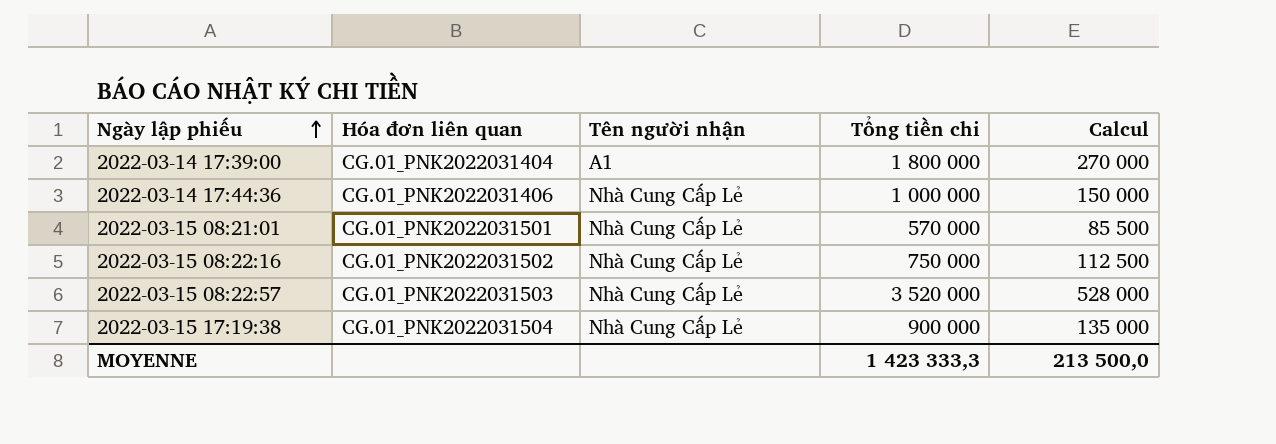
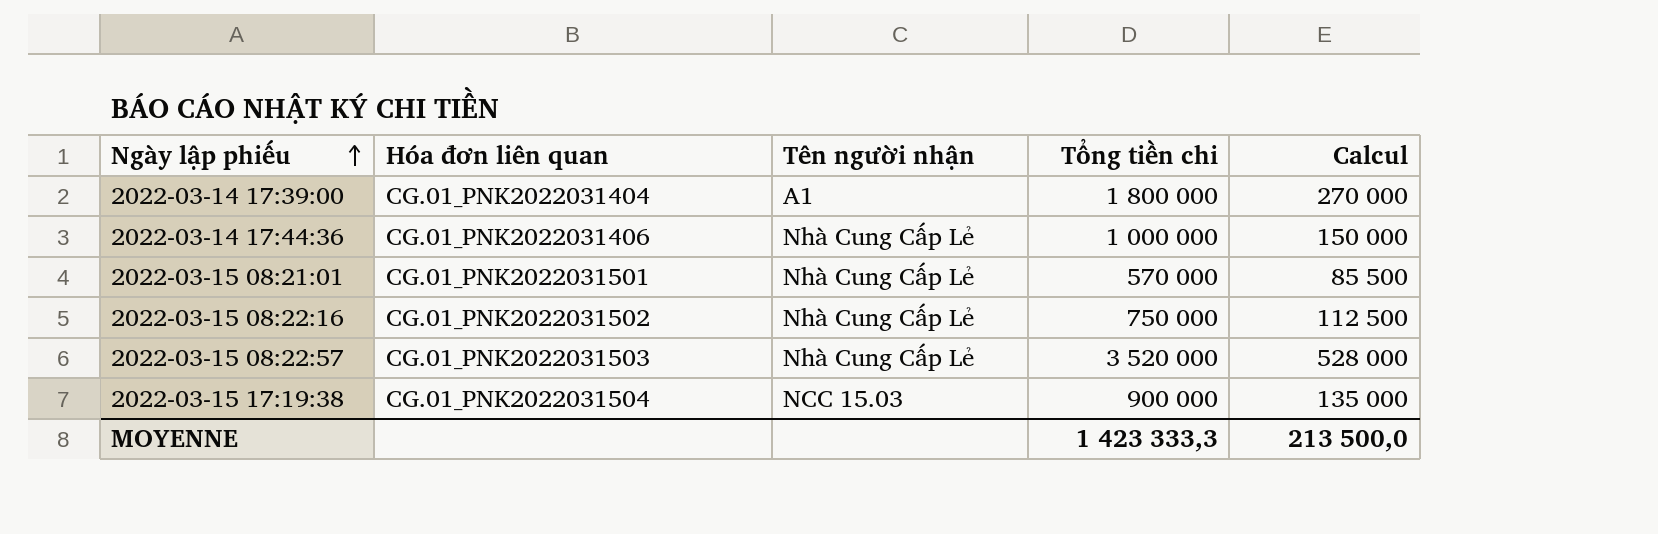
2022-03-15 17:19:38 | Tên người nhận: Nhà Cung Cấp Lẻ -> NCC 15.03

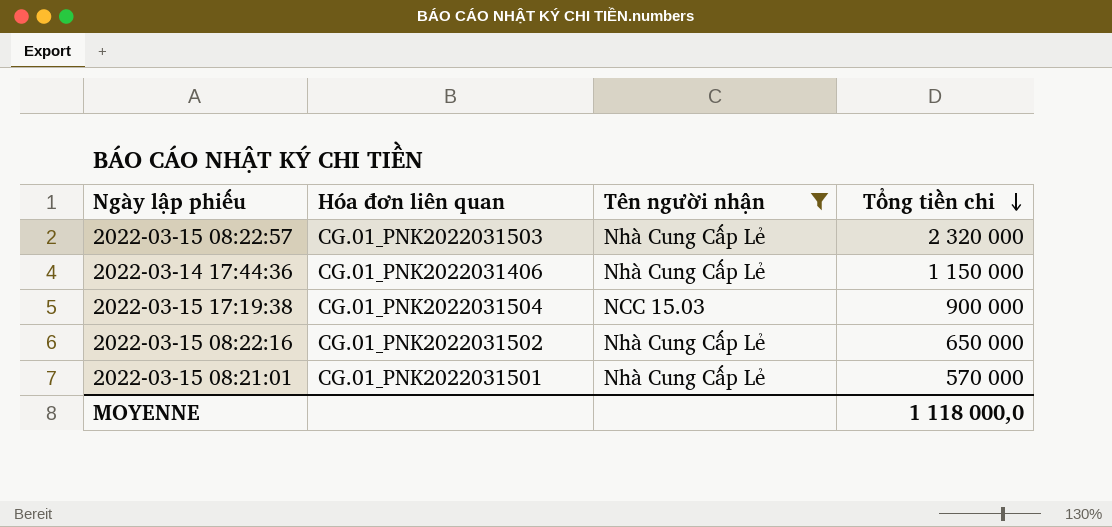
filter: none -> Tên người nhận != A1
row order: Ngày lập phiếu ascending -> Tổng tiền chi descending
column Calcul | formula: [Tổng tiền chi] * 0,15 -> none
2022-03-15 08:22:57 | Tổng tiền chi: 3 520 000 -> 2 320 000
2022-03-14 17:44:36 | Tổng tiền chi: 1 000 000 -> 1 150 000
2022-03-15 08:22:16 | Tổng tiền chi: 750 000 -> 650 000
MOYENNE | Tổng tiền chi: 1 423 333,3 -> 1 118 000,0

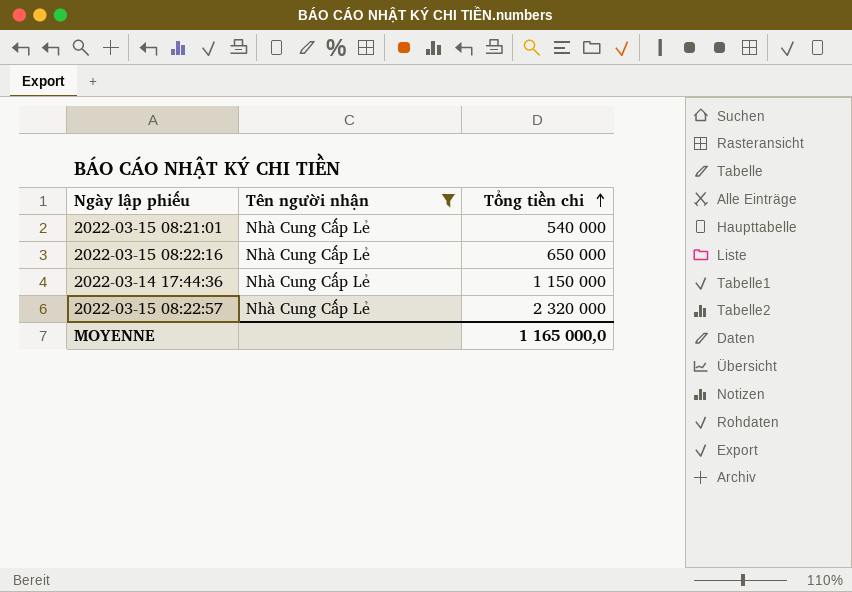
row order: Tổng tiền chi descending -> Tổng tiền chi ascending
column Hóa đơn liên quan | position: 2 -> none
row 2022-03-15 17:19:38: CG.01_PNK2022031504 | NCC 15.03 | 900 000 -> none
2022-03-15 08:21:01 | Tổng tiền chi: 570 000 -> 540 000
MOYENNE | Tổng tiền chi: 1 118 000,0 -> 1 165 000,0

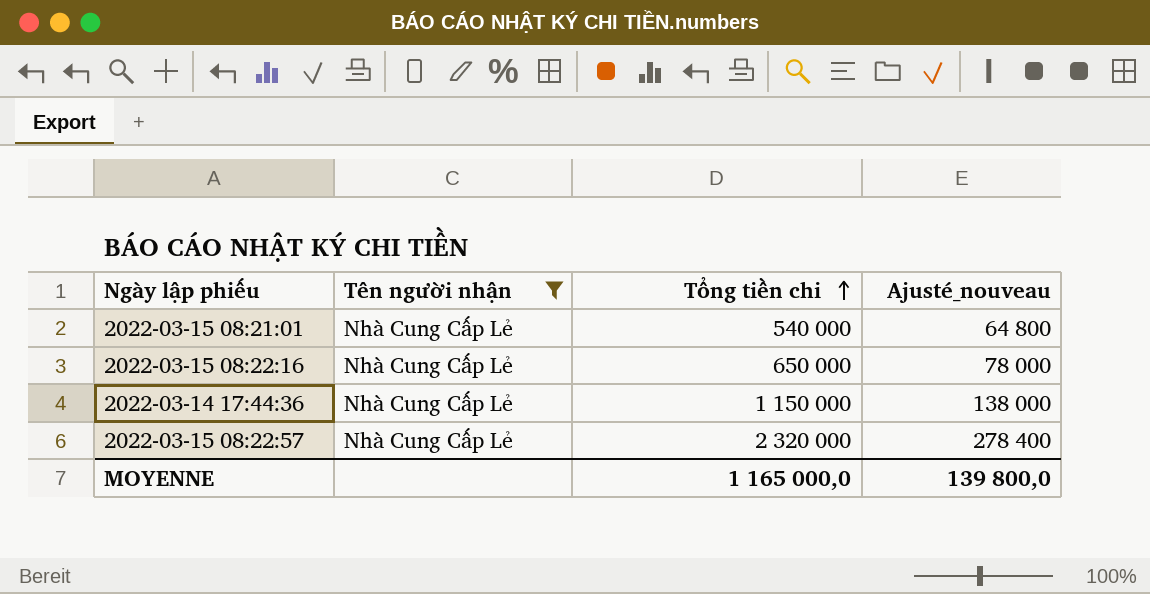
column Ajusté_nouveau | formula: none -> [Tổng tiền chi] * 0,12

